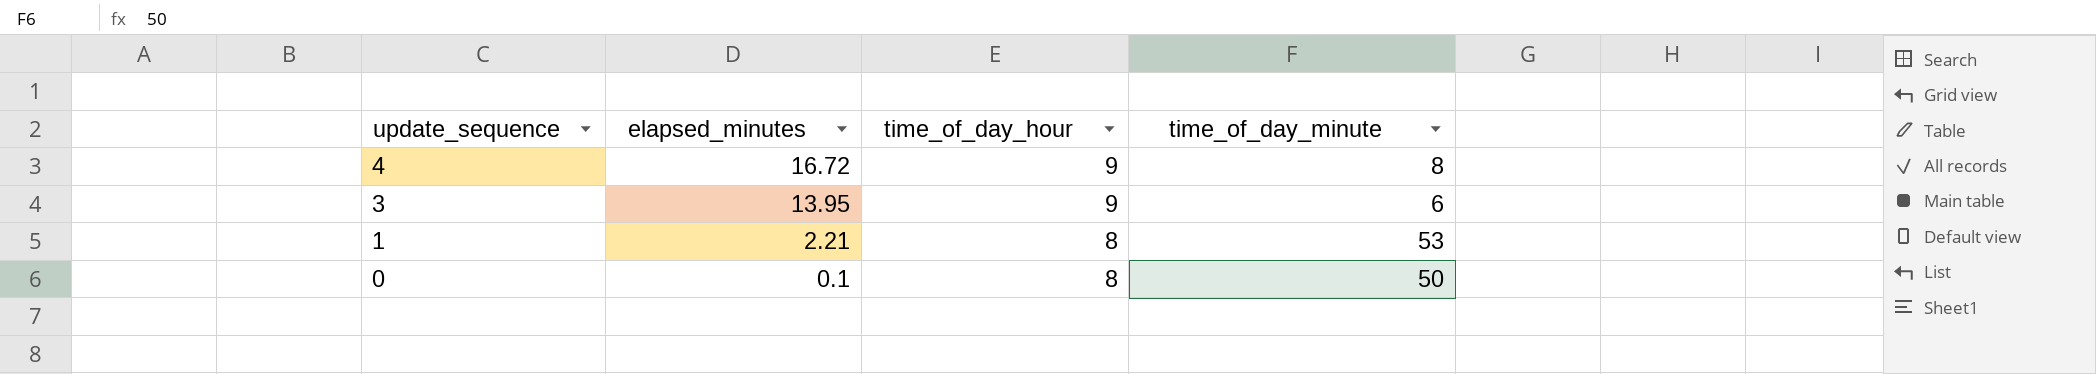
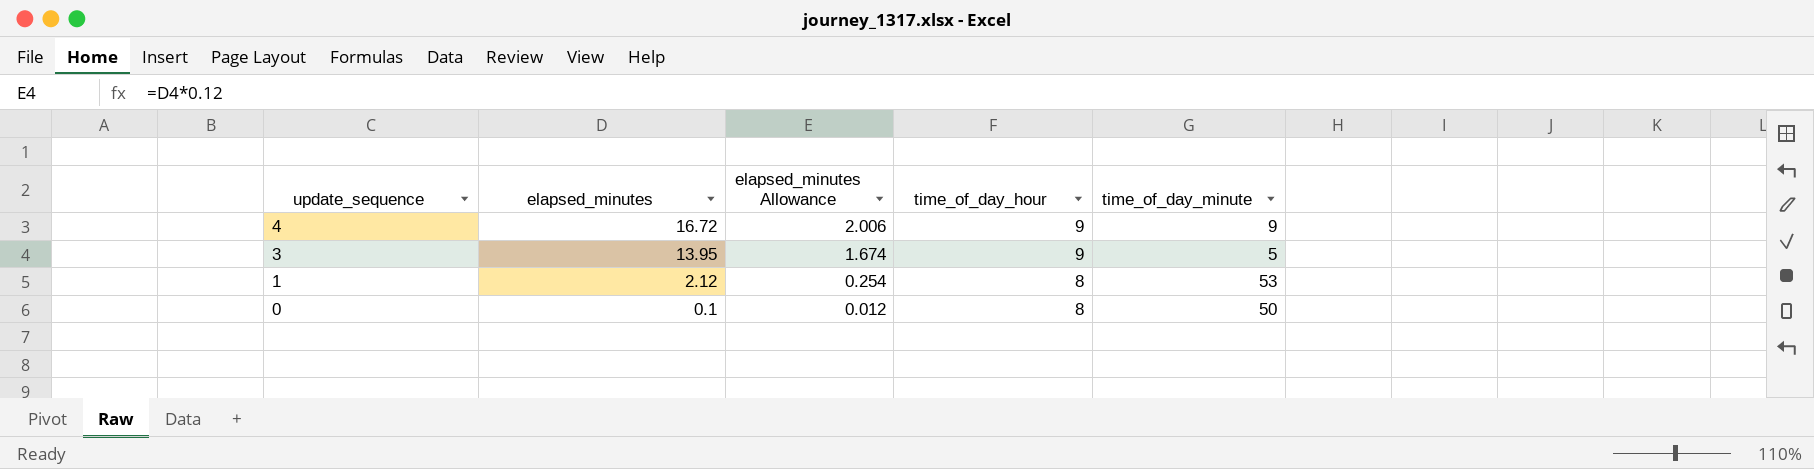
column elapsed_minutes Allowance | formula: none -> [elapsed_minutes] * 0.12
4 | time_of_day_minute: 8 -> 9
3 | time_of_day_minute: 6 -> 5
1 | elapsed_minutes: 2.21 -> 2.12

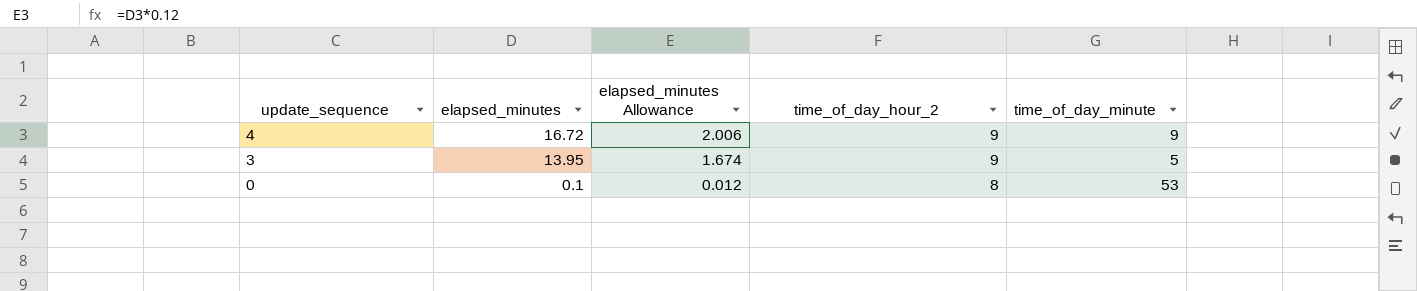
column name: time_of_day_hour -> time_of_day_hour_2
row 1: 2.12 | 0.254 | 8 | 53 -> none
0 | time_of_day_minute: 50 -> 53

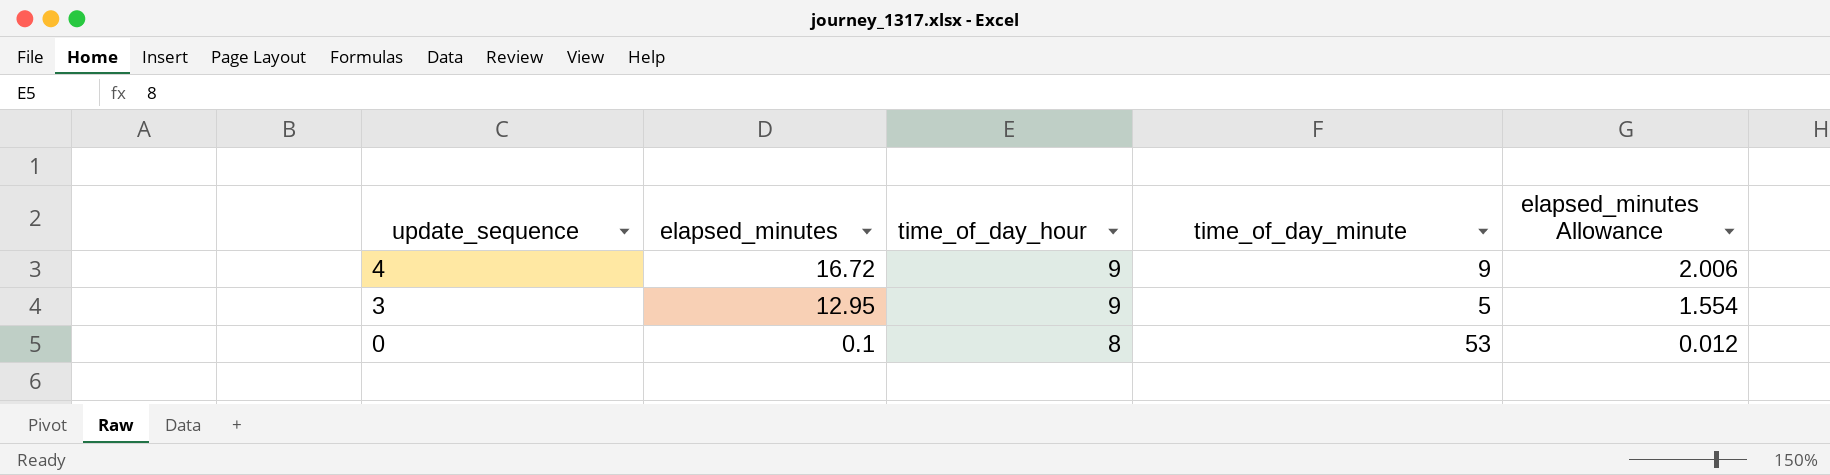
column name: time_of_day_hour_2 -> time_of_day_hour
column elapsed_minutes Allowance | position: 3 -> 5
3 | elapsed_minutes: 13.95 -> 12.95
3 | elapsed_minutes Allowance: 1.674 -> 1.554

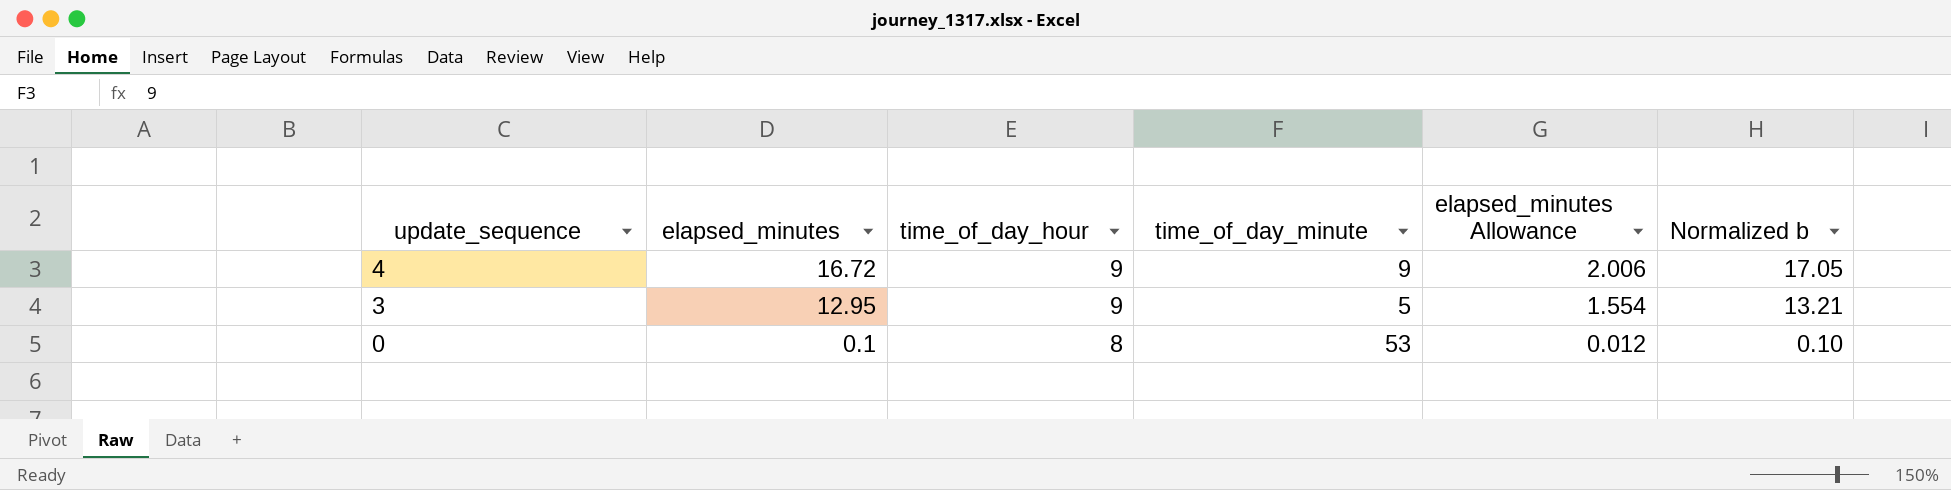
column Normalized b | formula: none -> [elapsed_minutes] * 1.02

